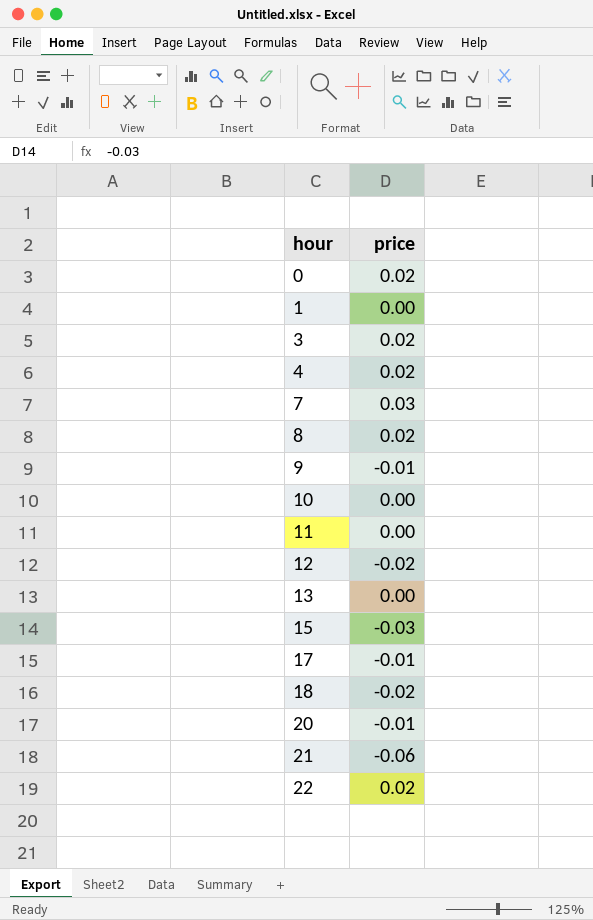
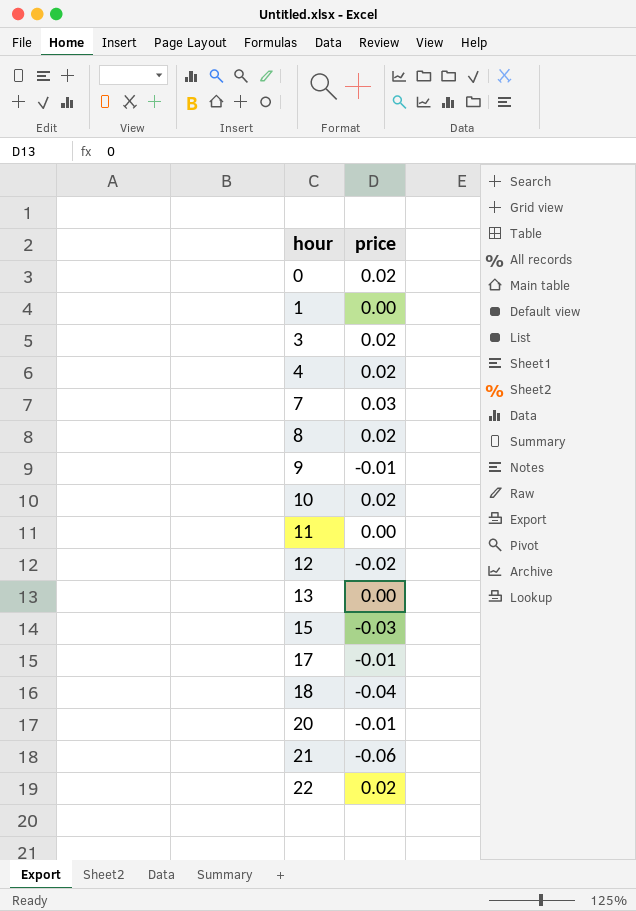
10 | price: 0.00 -> 0.02
18 | price: -0.02 -> -0.04

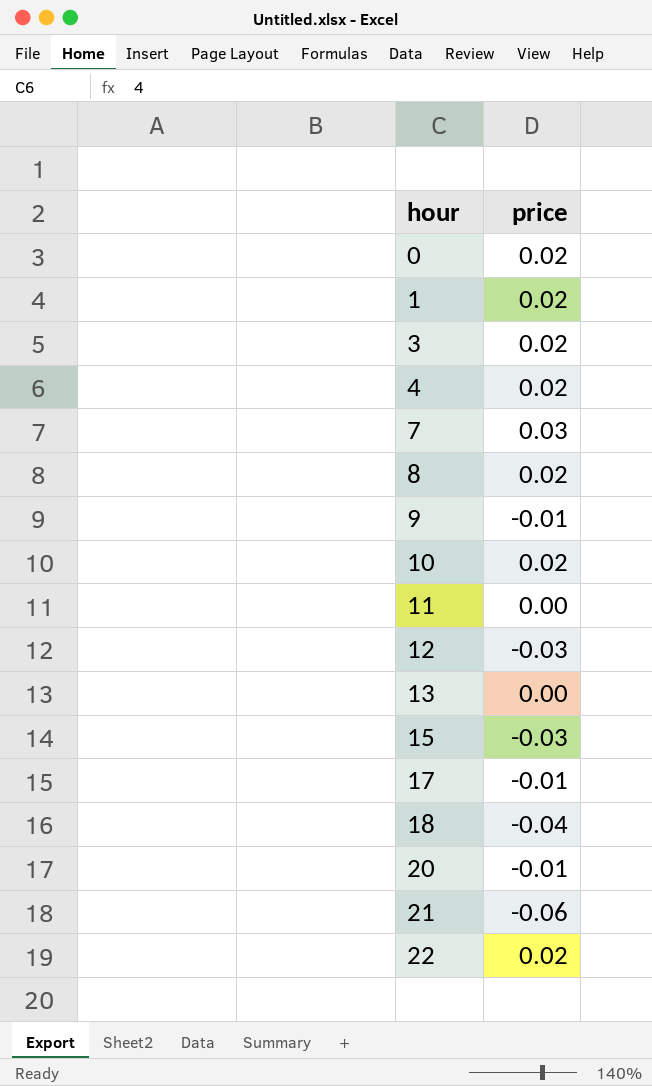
1 | price: 0.00 -> 0.02
12 | price: -0.02 -> -0.03

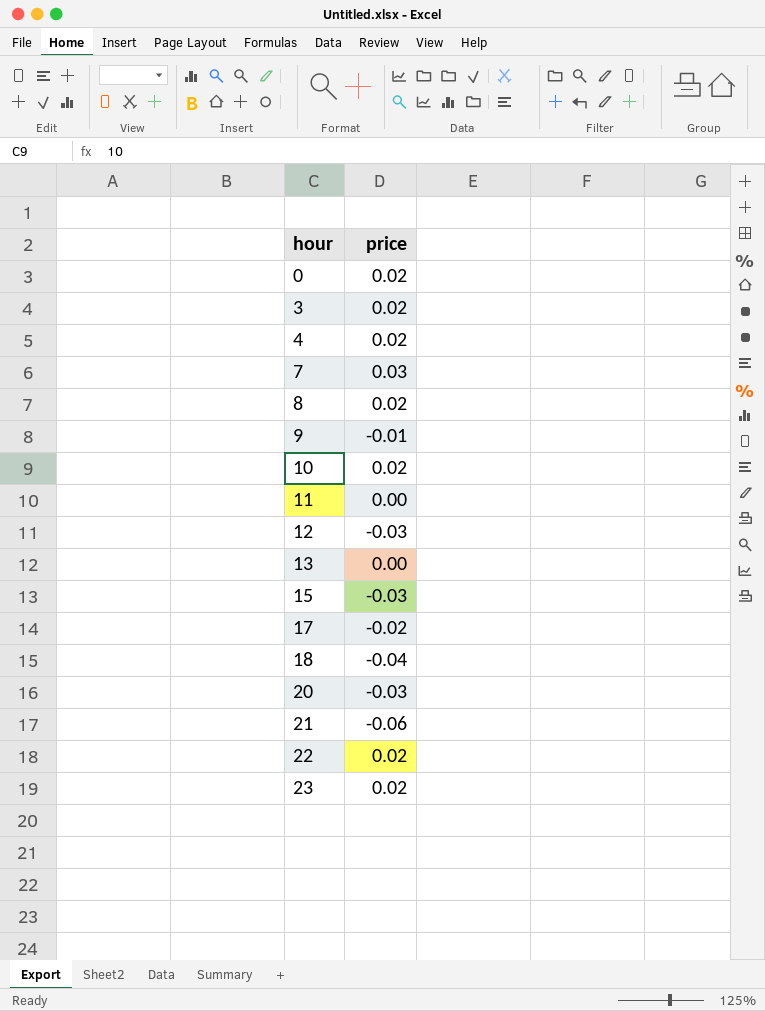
row 1: 0.02 -> none
17 | price: -0.01 -> -0.02
20 | price: -0.01 -> -0.03
row 23: none -> 0.02

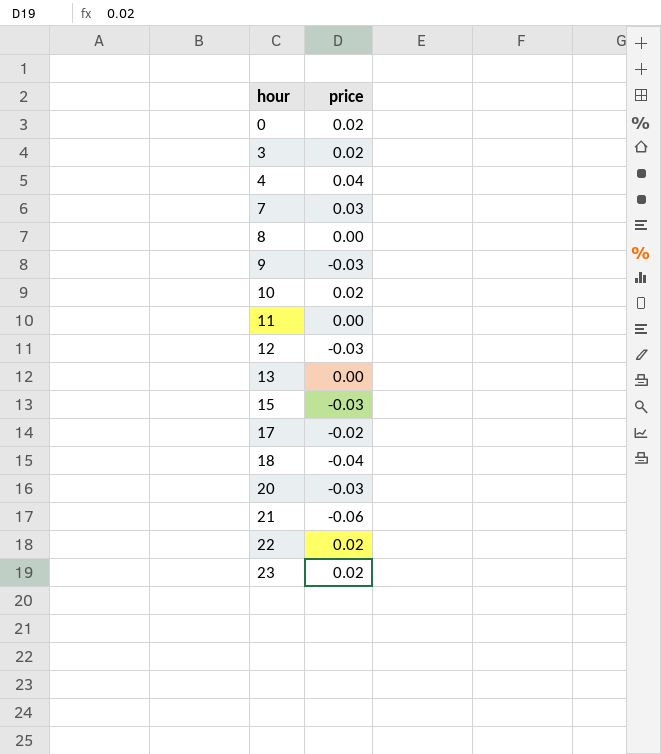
4 | price: 0.02 -> 0.04
8 | price: 0.02 -> 0.00
9 | price: -0.01 -> -0.03

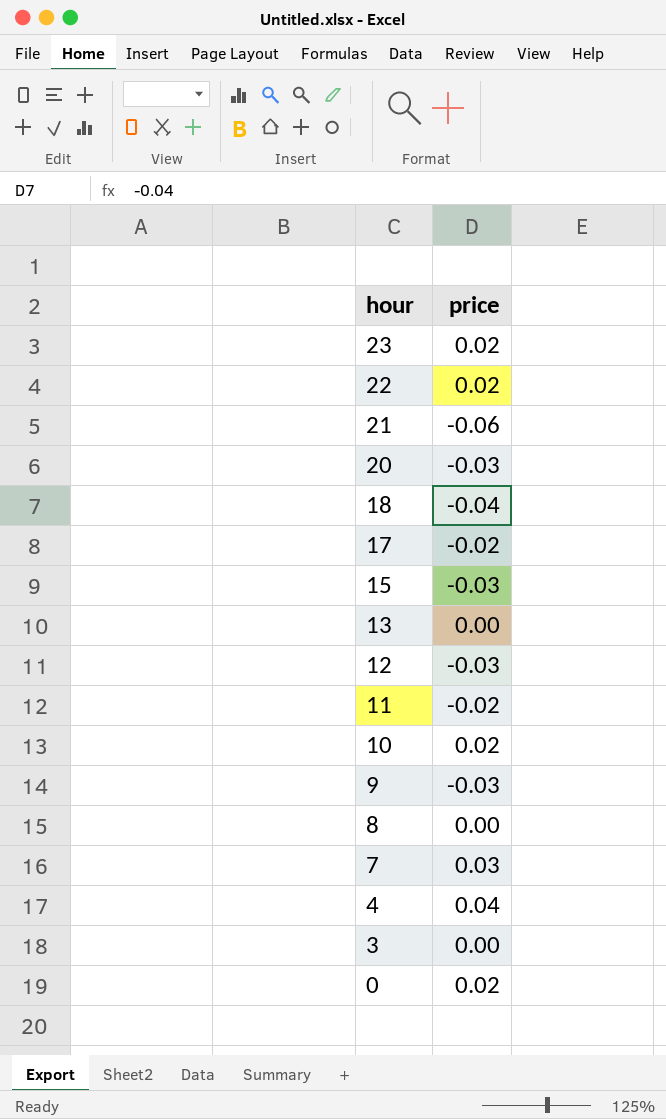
row order: hour ascending -> hour descending
11 | price: 0.00 -> -0.02
3 | price: 0.02 -> 0.00

